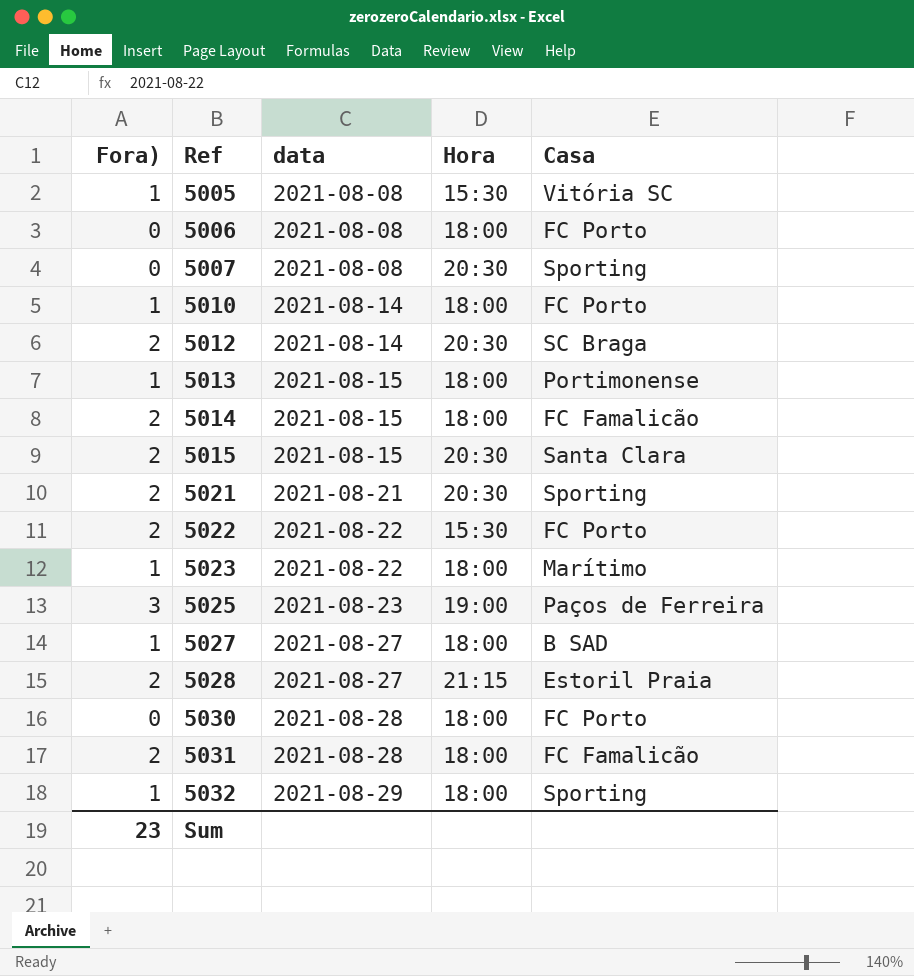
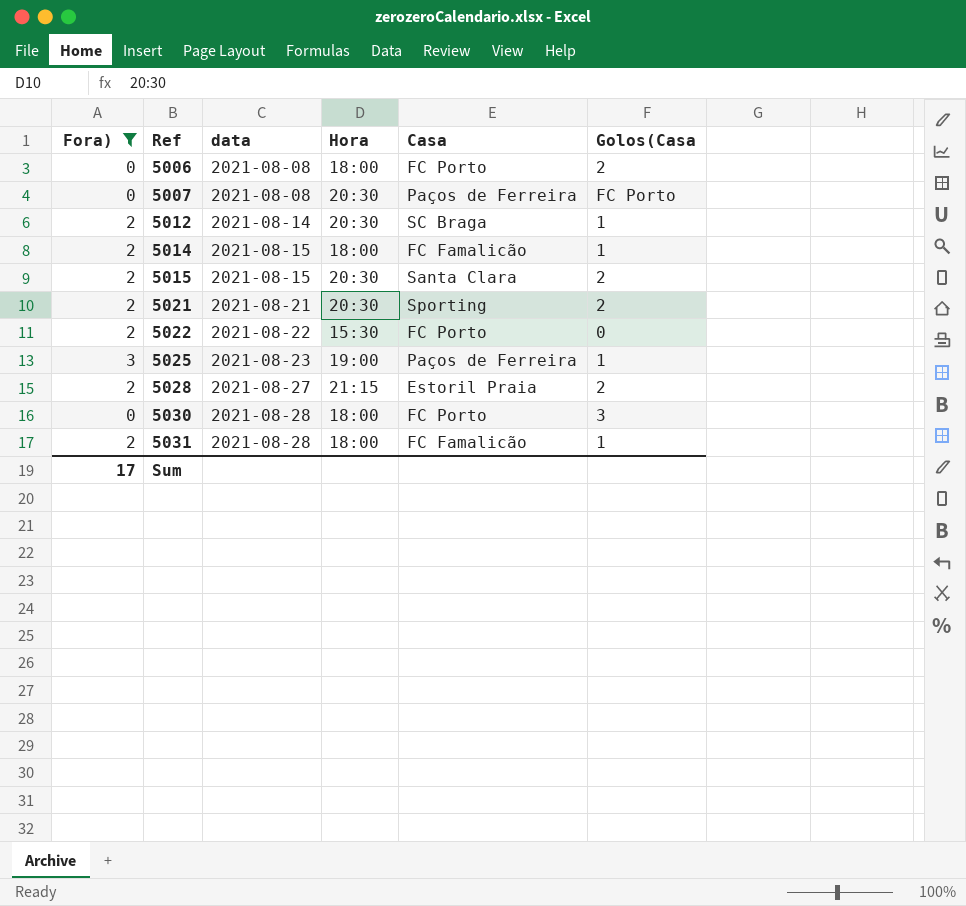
filter: none -> Fora) != 1
column Golos(Casa | position: none -> 6
5007 | Casa: Sporting -> Paços de Ferreira
Sum | Fora): 23 -> 17

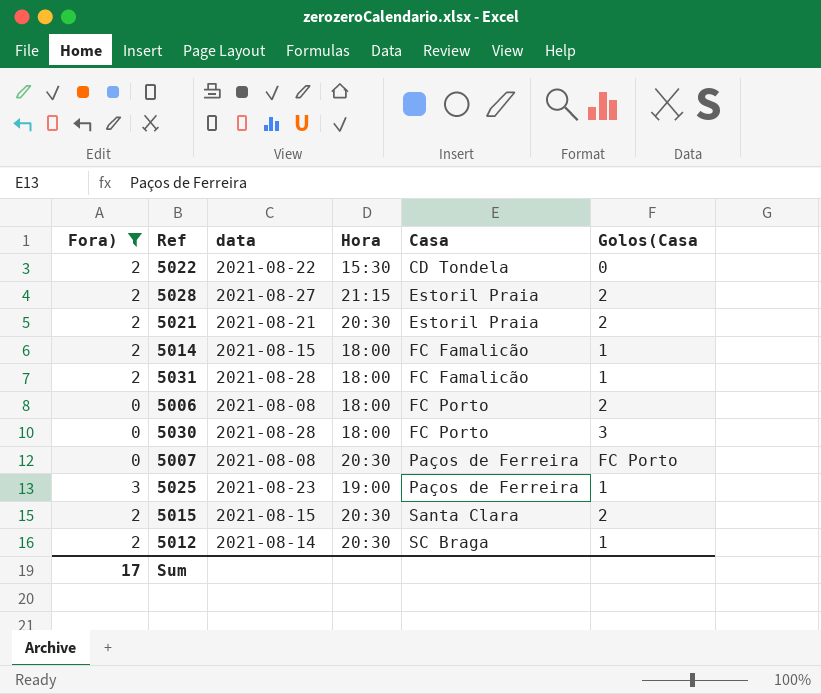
row order: Ref ascending -> Casa ascending
5022 | Casa: FC Porto -> CD Tondela
5021 | Casa: Sporting -> Estoril Praia

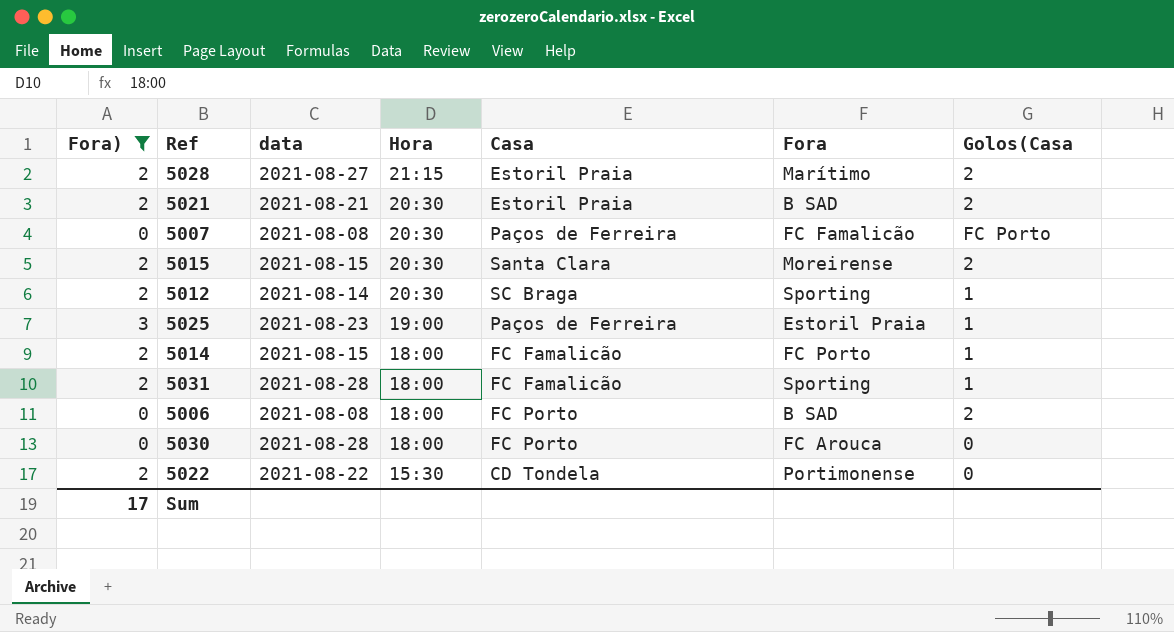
row order: Casa ascending -> Hora descending
column Fora | position: none -> 6
5030 | Golos(Casa: 3 -> 0

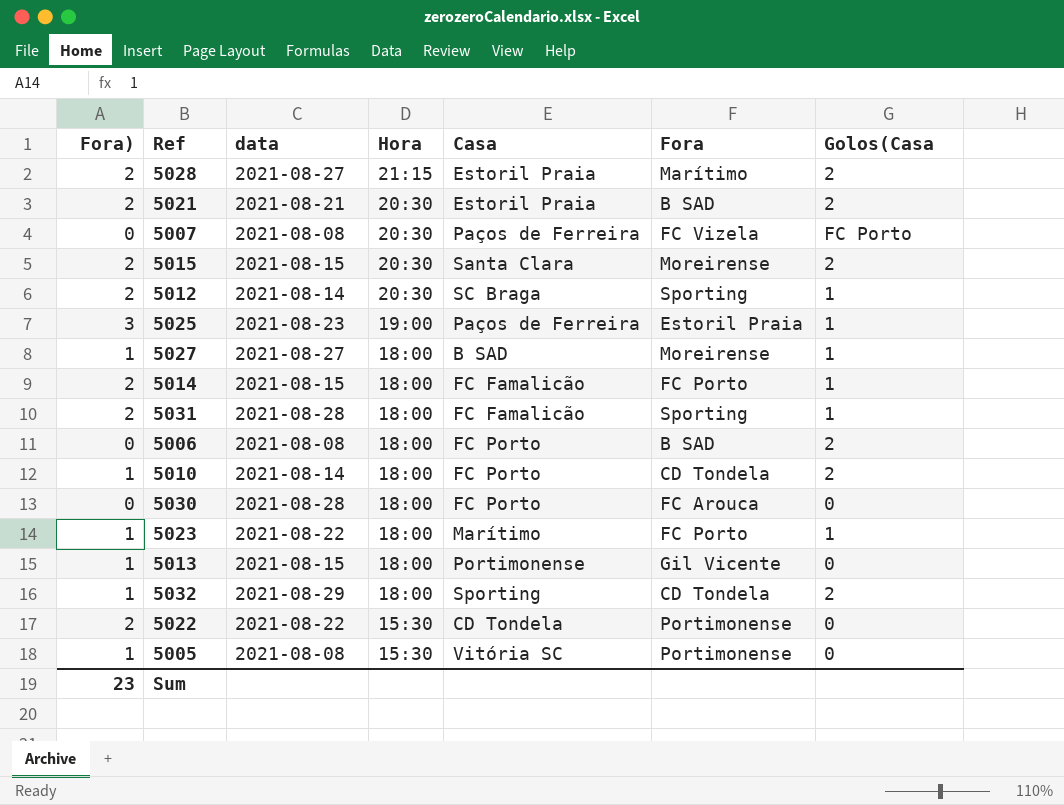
filter: Fora) != 1 -> none
5007 | Fora: FC Famalicão -> FC Vizela
Sum | Fora): 17 -> 23

